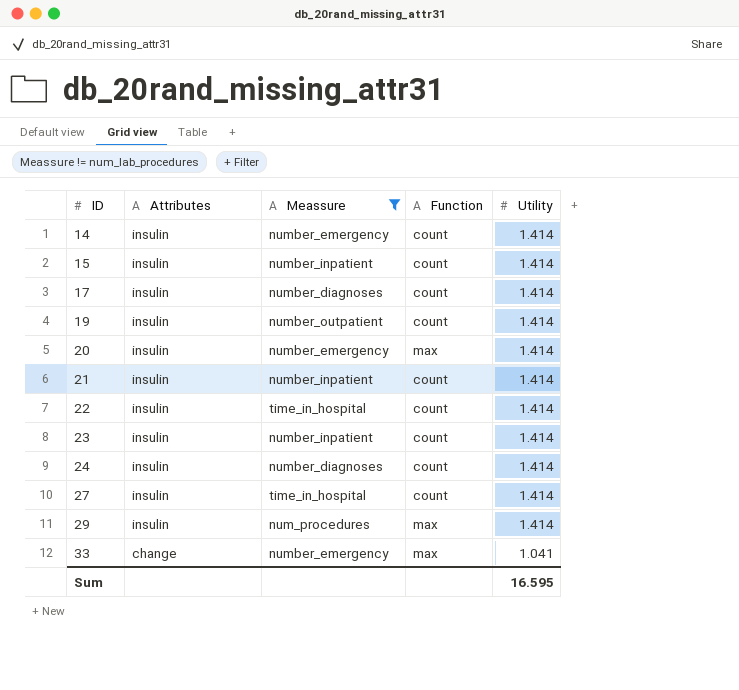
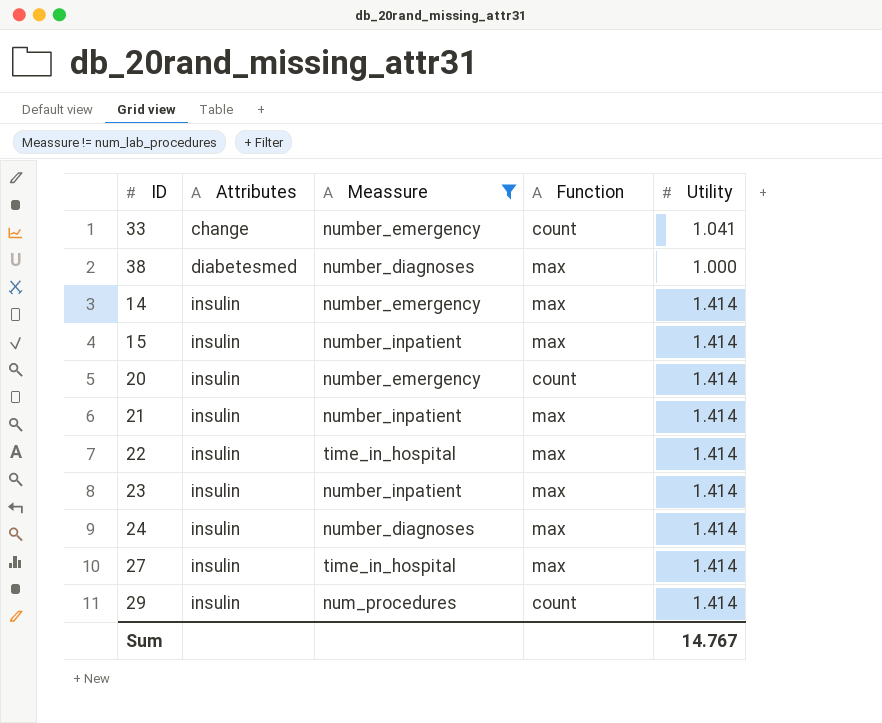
row order: ID ascending -> Attributes ascending
row 17: insulin | number_diagnoses | count | 1.414 -> none
row 19: insulin | number_outpatient | count | 1.414 -> none
33 | Function: max -> count
row 38: none -> diabetesmed | number_diagnoses | max | 1.000
14 | Function: count -> max
15 | Function: count -> max
20 | Function: max -> count
21 | Function: count -> max
22 | Function: count -> max
23 | Function: count -> max
24 | Function: count -> max
27 | Function: count -> max
29 | Function: max -> count
Sum | Utility: 16.595 -> 14.767

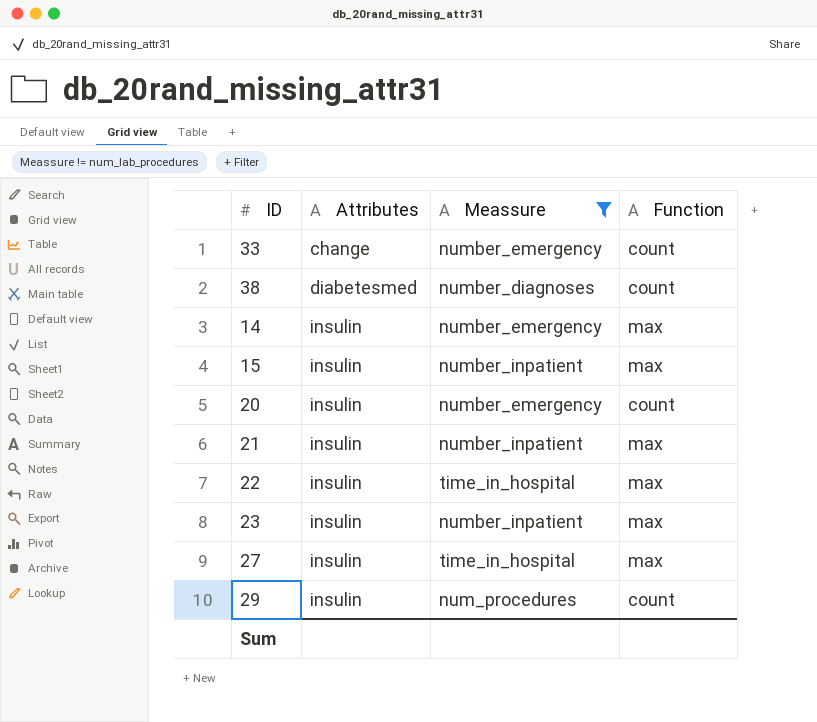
column Utility | position: 5 -> none
row 24: insulin | number_diagnoses | max | 1.414 -> none
38 | Function: max -> count

